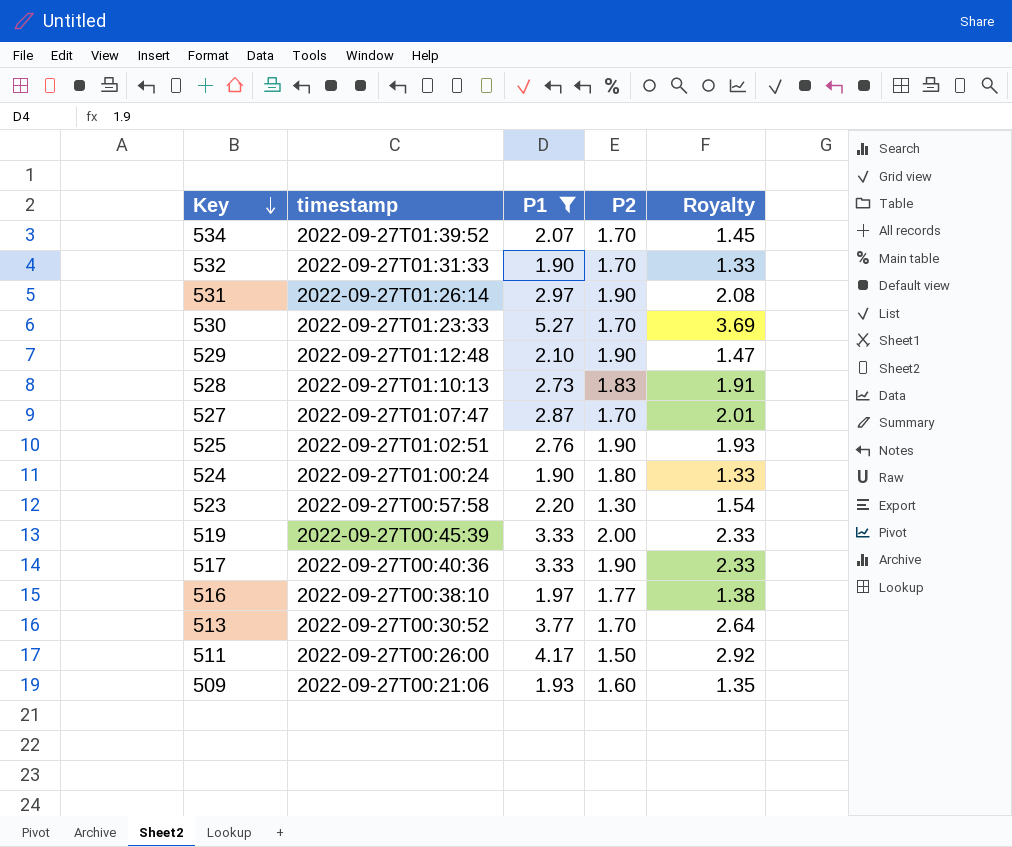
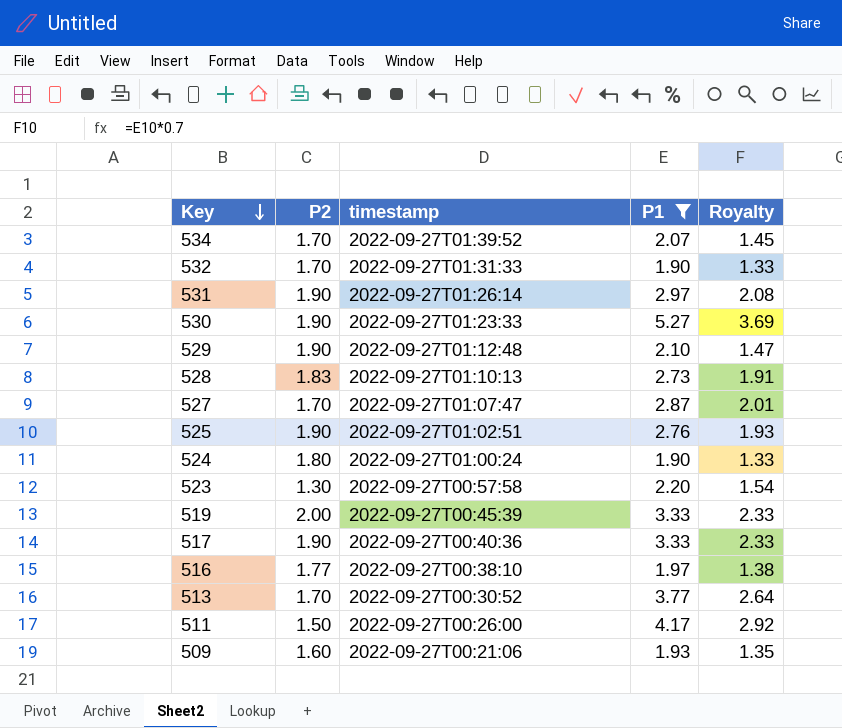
column P2 | position: 4 -> 2
530 | P2: 1.70 -> 1.90

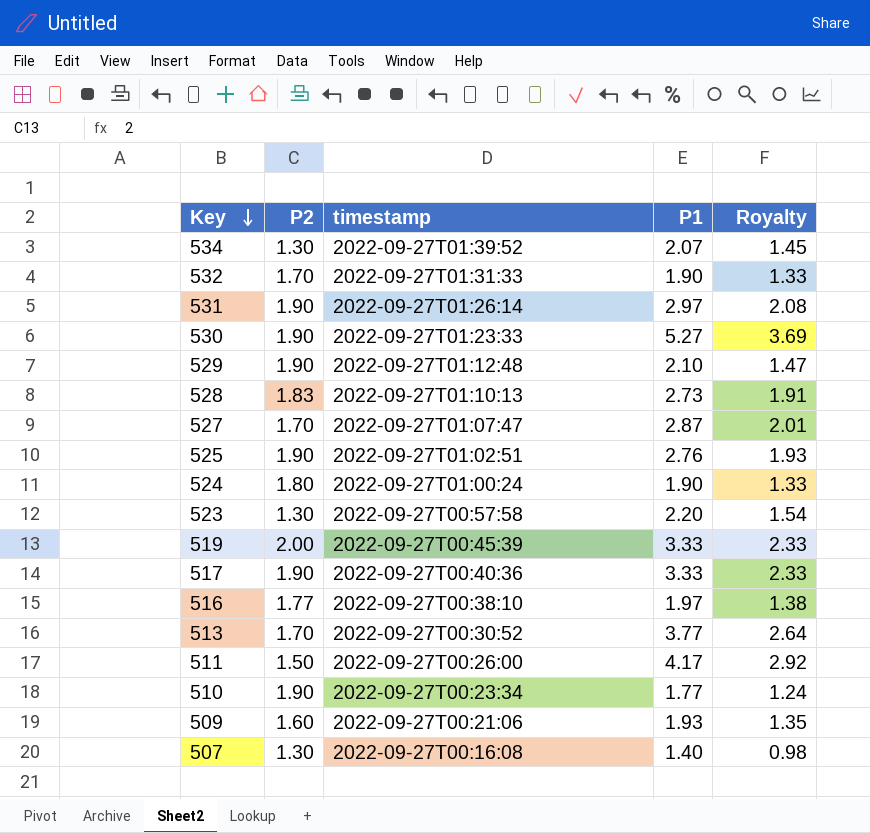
filter: P1 >= 1.90 -> none
534 | P2: 1.70 -> 1.30

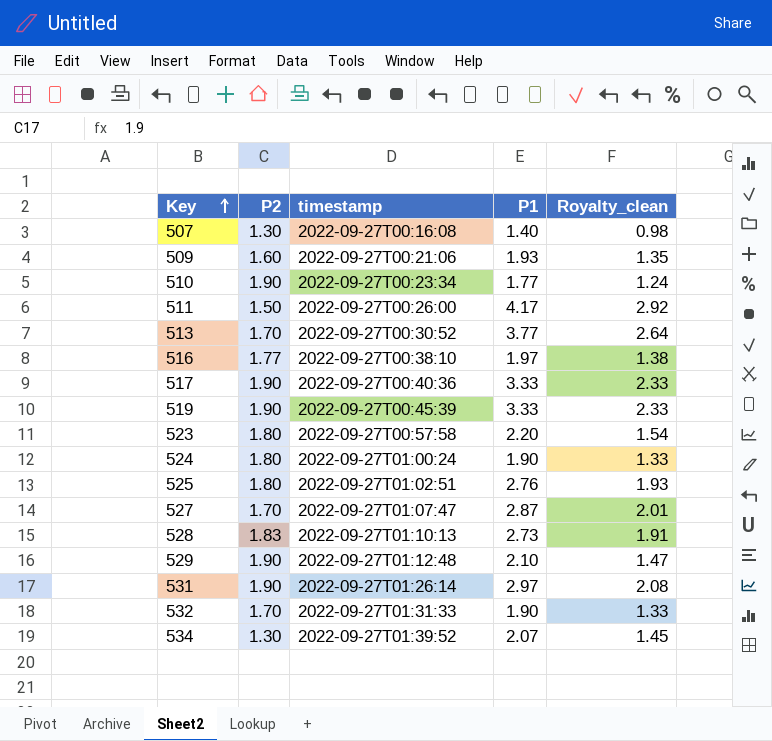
row order: Key descending -> Key ascending
column name: Royalty -> Royalty_clean
row 530: 1.90 | 2022-09-27T01:23:33 | 5.27 | 3.69 -> none
519 | P2: 2.00 -> 1.90
523 | P2: 1.30 -> 1.80
525 | P2: 1.90 -> 1.80

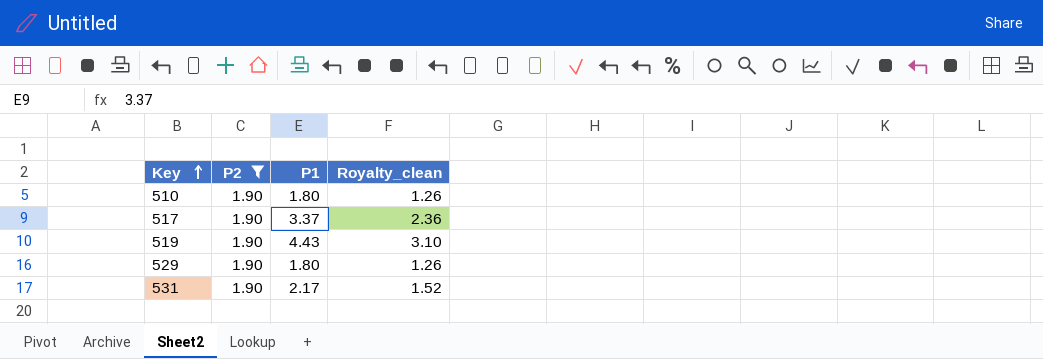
filter: none -> P2 = 1.90
column timestamp | position: 3 -> none
510 | P1: 1.77 -> 1.80
510 | Royalty_clean: 1.24 -> 1.26
517 | P1: 3.33 -> 3.37
517 | Royalty_clean: 2.33 -> 2.36
519 | P1: 3.33 -> 4.43
519 | Royalty_clean: 2.33 -> 3.10
529 | P1: 2.10 -> 1.80
529 | Royalty_clean: 1.47 -> 1.26
531 | P1: 2.97 -> 2.17
531 | Royalty_clean: 2.08 -> 1.52

